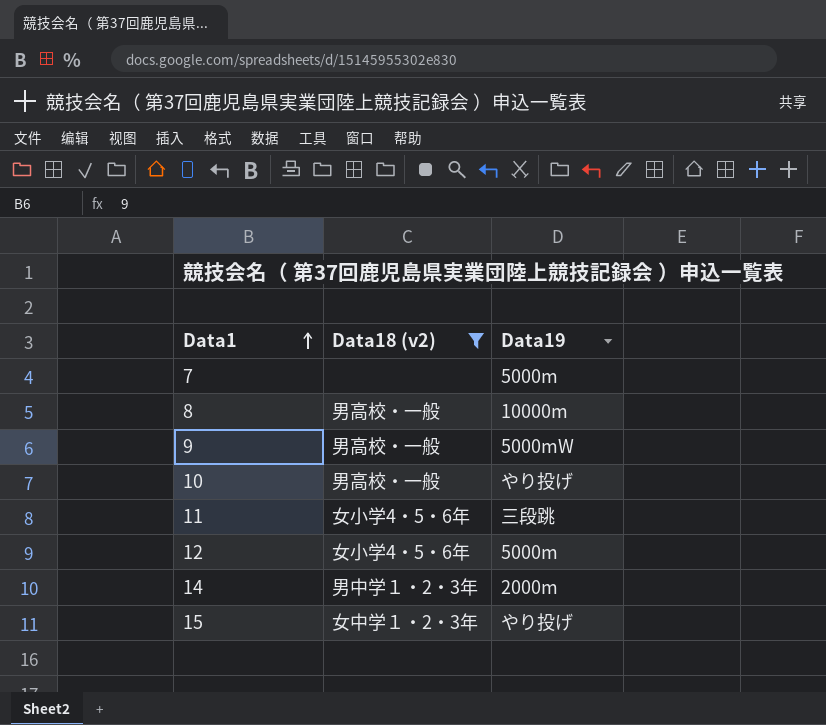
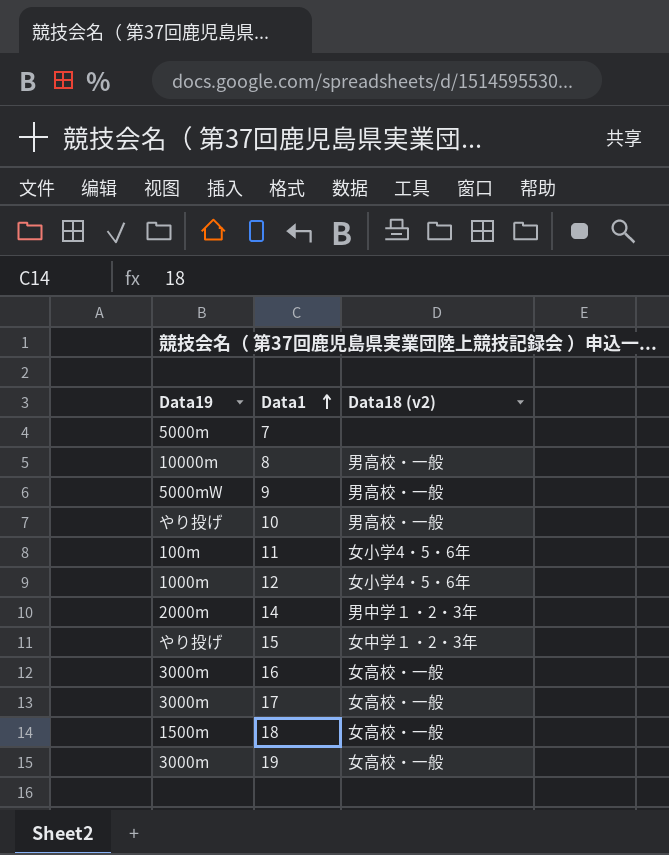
filter: Data18 (v2) != 女高校・一般 -> none
column Data19 | position: 3 -> 1
11 | Data19: 三段跳 -> 100m
12 | Data19: 5000m -> 1000m

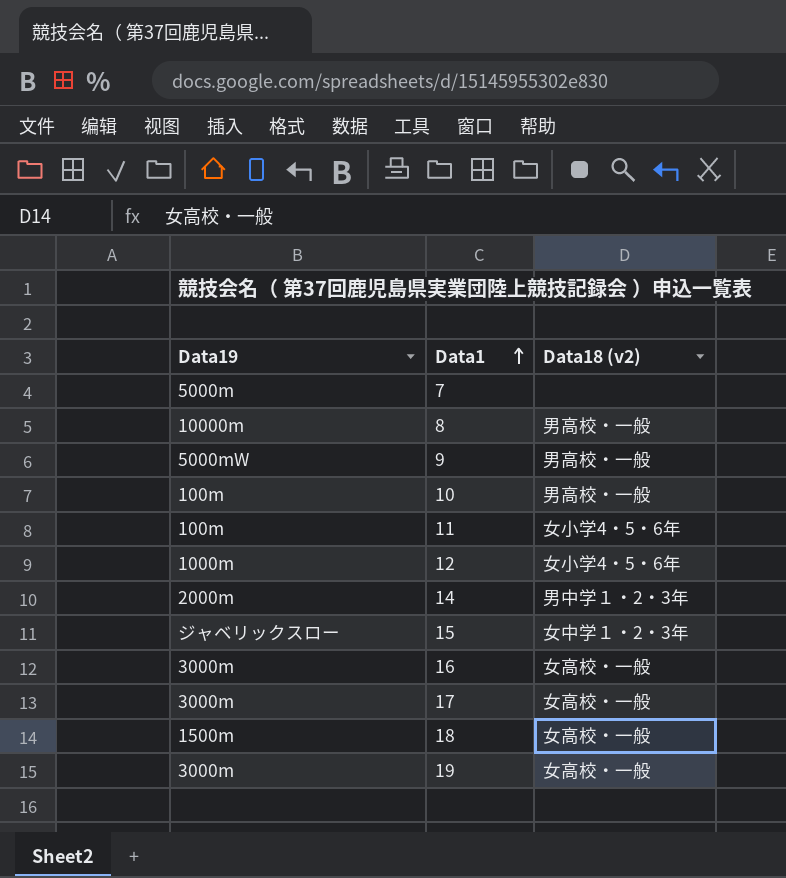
10 | Data19: やり投げ -> 100m
15 | Data19: やり投げ -> ジャベリックスロー

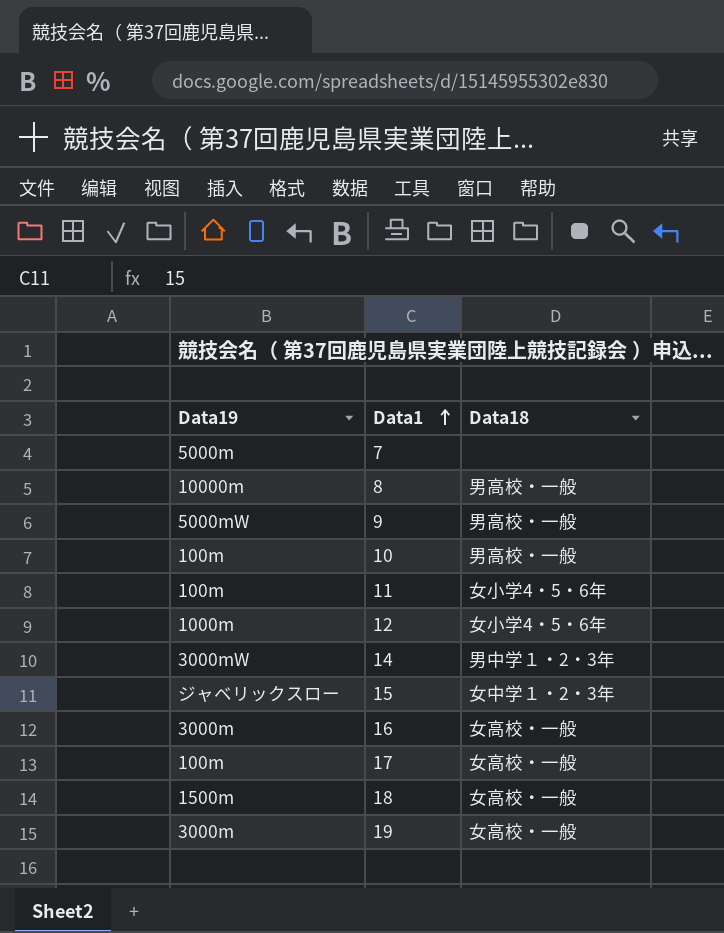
column name: Data18 (v2) -> Data18
14 | Data19: 2000m -> 3000mW
17 | Data19: 3000m -> 100m

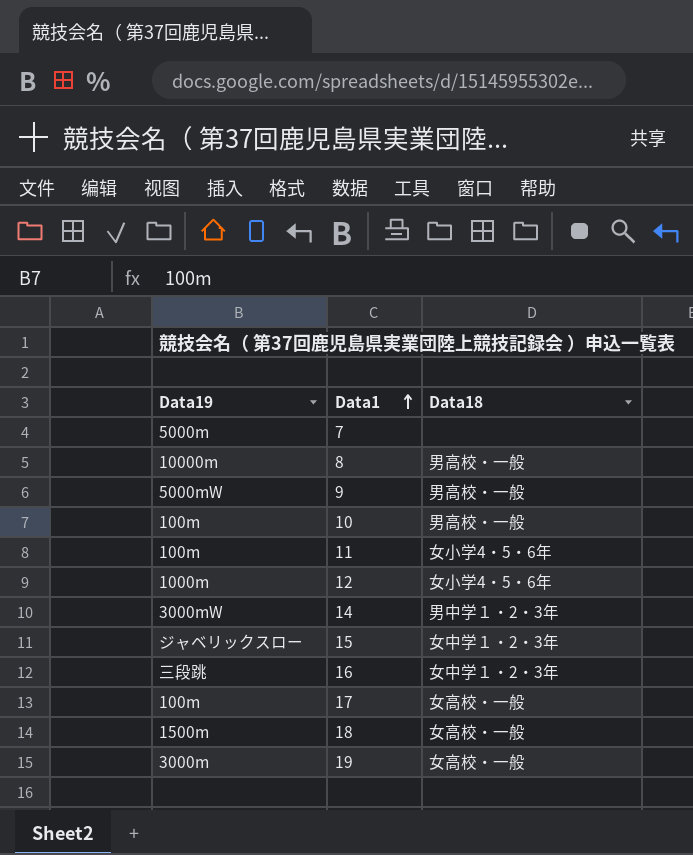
16 | Data19: 3000m -> 三段跳
16 | Data18: 女高校・一般 -> 女中学１・2・3年

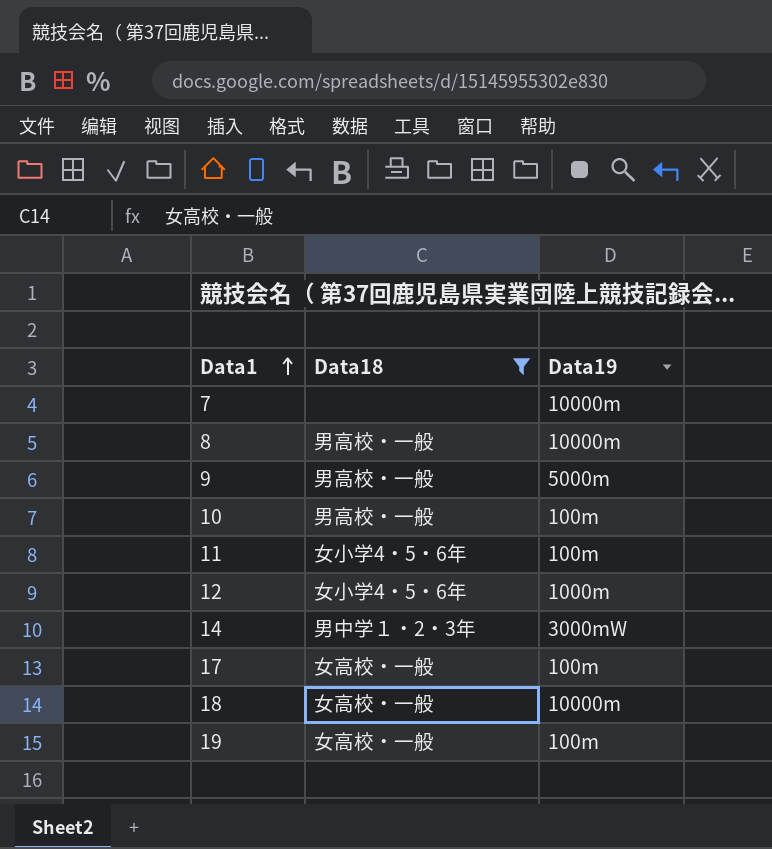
filter: none -> Data18 != 女中学１・2・3年
column Data19 | position: 1 -> 3
7 | Data19: 5000m -> 10000m
9 | Data19: 5000mW -> 5000m
18 | Data19: 1500m -> 10000m
19 | Data19: 3000m -> 100m

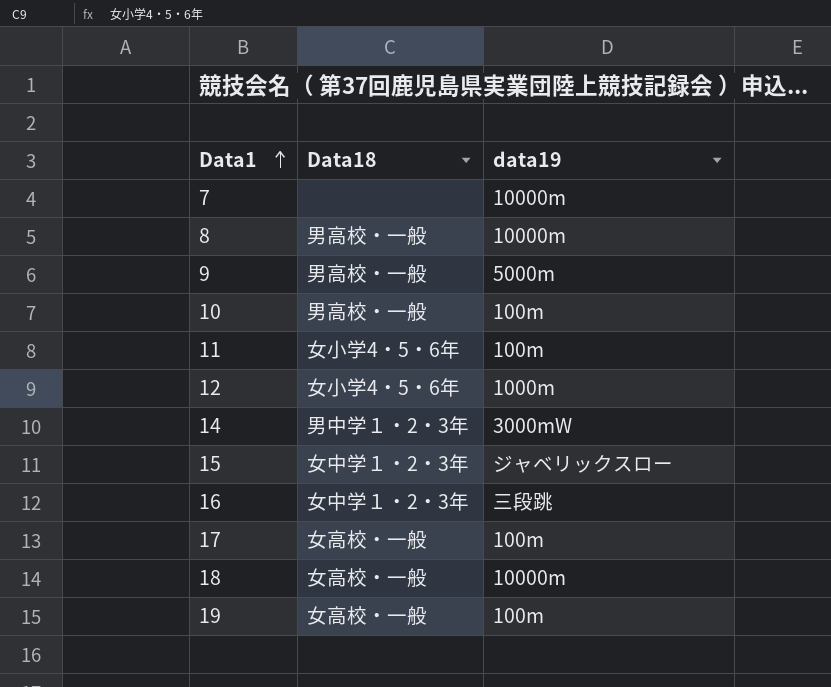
filter: Data18 != 女中学１・2・3年 -> none
column name: Data19 -> data19

